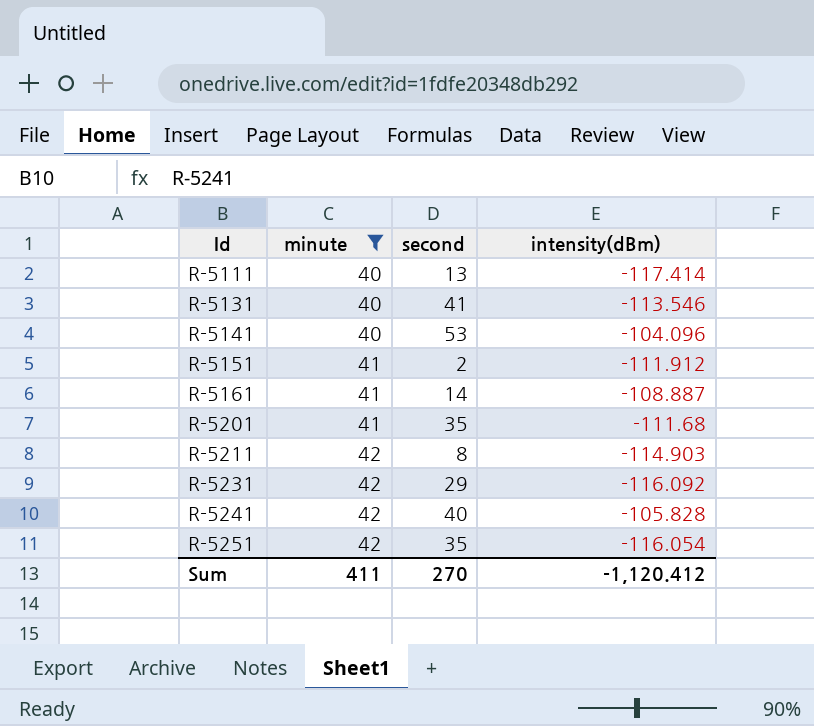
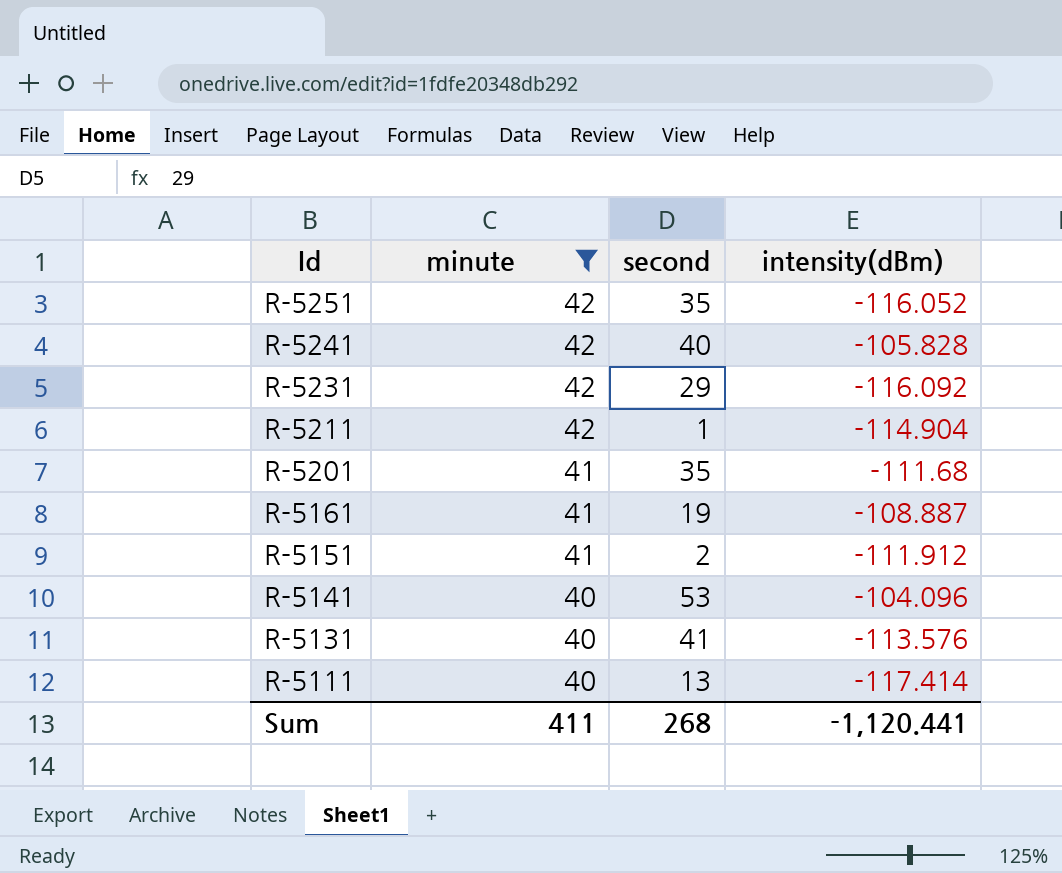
row order: Id ascending -> Id descending
R-5251 | intensity(dBm): -116.054 -> -116.052
R-5211 | second: 8 -> 1
R-5211 | intensity(dBm): -114.903 -> -114.904
R-5161 | second: 14 -> 19
R-5131 | intensity(dBm): -113.546 -> -113.576
Sum | second: 270 -> 268
Sum | intensity(dBm): -1,120.412 -> -1,120.441

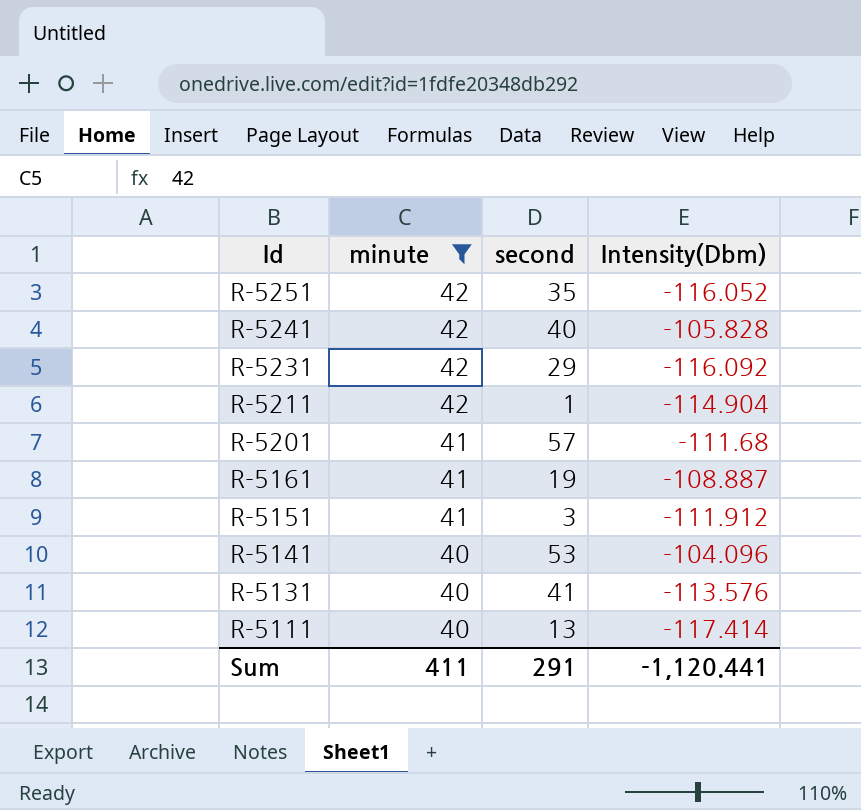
column name: intensity(dBm) -> Intensity(Dbm)
R-5201 | second: 35 -> 57
R-5151 | second: 2 -> 3
Sum | second: 268 -> 291

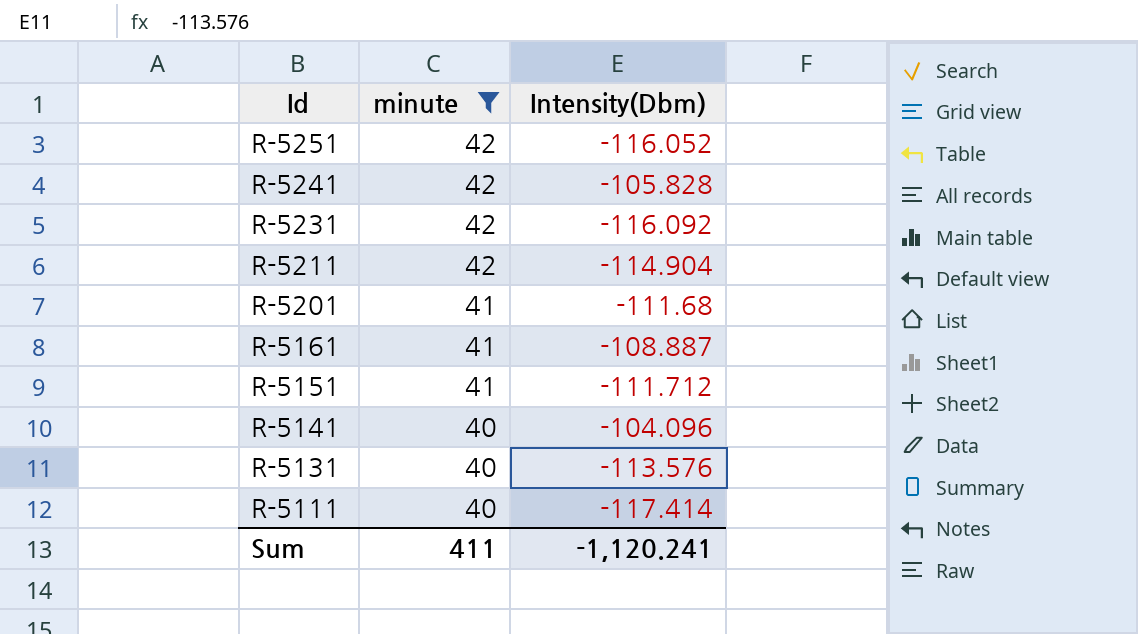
column second | position: 3 -> none
R-5151 | Intensity(Dbm): -111.912 -> -111.712
Sum | Intensity(Dbm): -1,120.441 -> -1,120.241

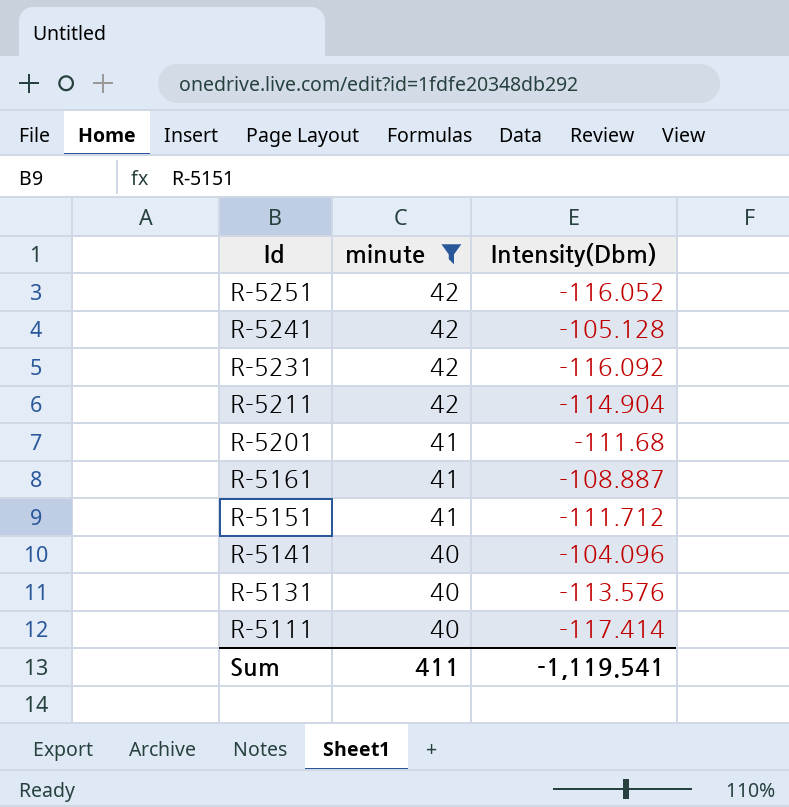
R-5241 | Intensity(Dbm): -105.828 -> -105.128
Sum | Intensity(Dbm): -1,120.241 -> -1,119.541

